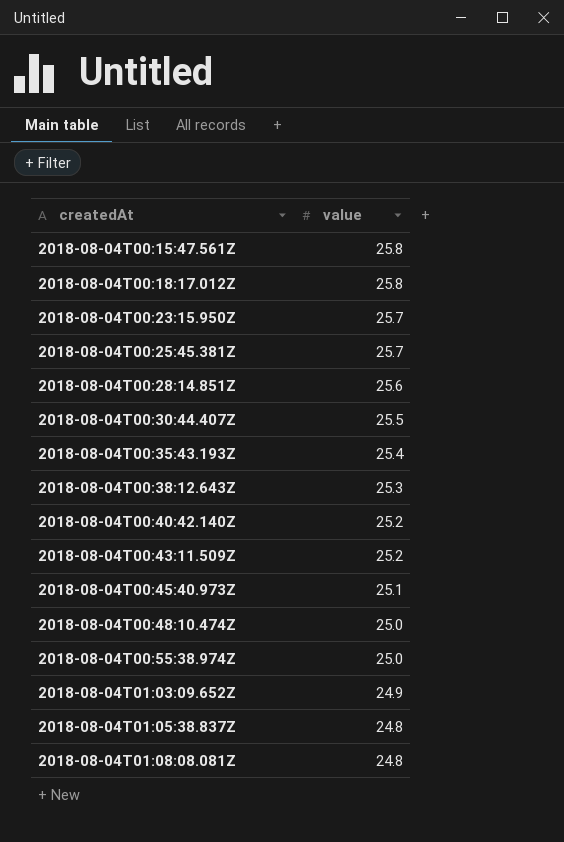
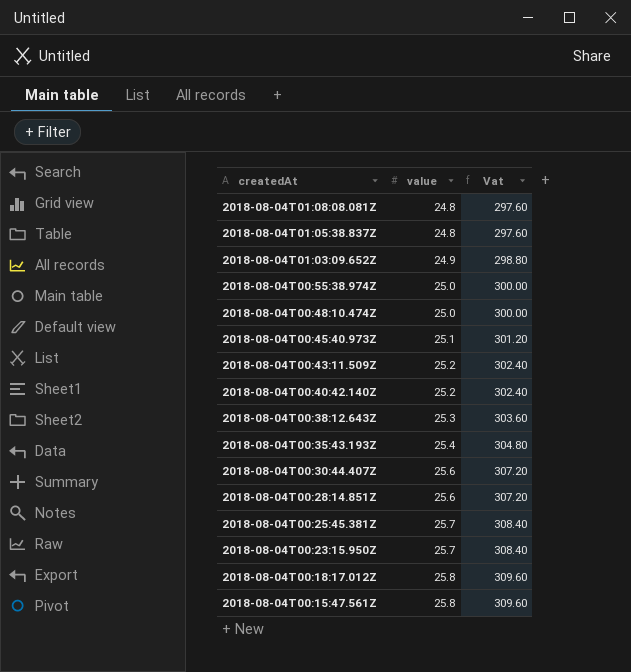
row order: createdAt ascending -> createdAt descending
column Vat | formula: none -> [value] * 12
2018-08-04T00:30:44.407Z | value: 25.5 -> 25.6

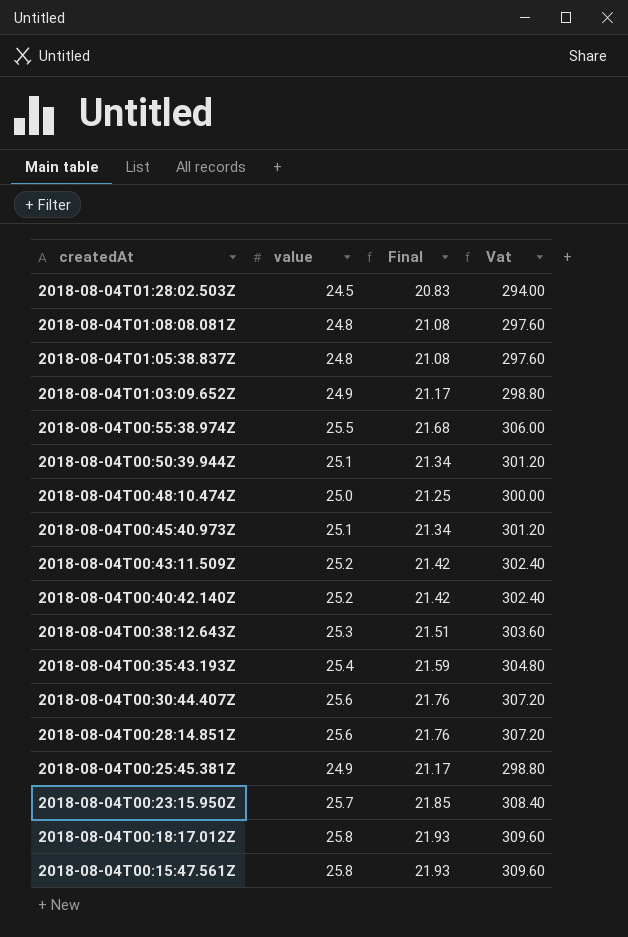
column Final | formula: none -> [value] * 0.85
row 2018-08-04T01:28:02.503Z: none -> 24.5 | 20.83 | 294.00
2018-08-04T00:55:38.974Z | value: 25.0 -> 25.5
2018-08-04T00:55:38.974Z | Vat: 300.00 -> 306.00
row 2018-08-04T00:50:39.944Z: none -> 25.1 | 21.34 | 301.20
2018-08-04T00:25:45.381Z | value: 25.7 -> 24.9
2018-08-04T00:25:45.381Z | Vat: 308.40 -> 298.80

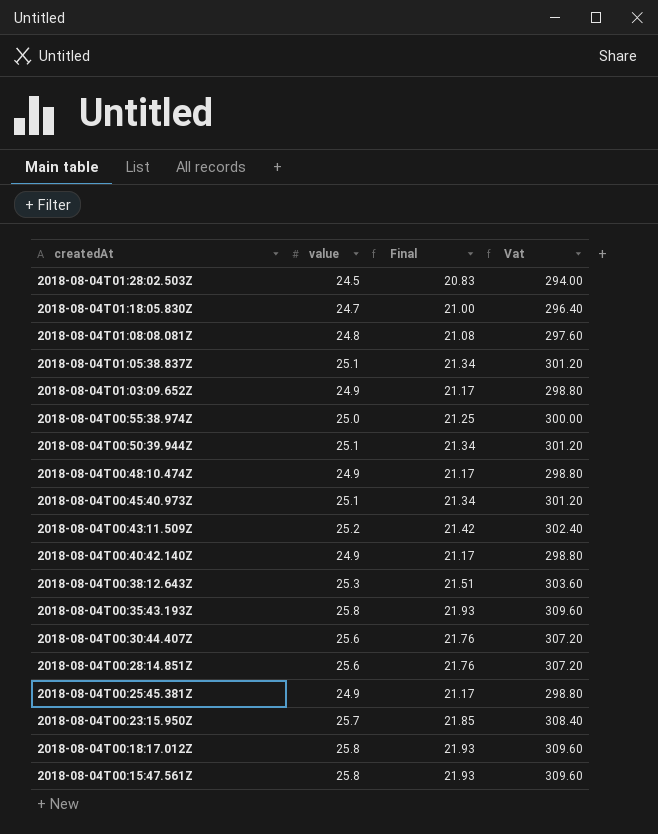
row 2018-08-04T01:18:05.830Z: none -> 24.7 | 21.00 | 296.40
2018-08-04T01:05:38.837Z | value: 24.8 -> 25.1
2018-08-04T01:05:38.837Z | Final: 21.08 -> 21.34
2018-08-04T01:05:38.837Z | Vat: 297.60 -> 301.20
2018-08-04T00:55:38.974Z | value: 25.5 -> 25.0
2018-08-04T00:55:38.974Z | Final: 21.68 -> 21.25
2018-08-04T00:55:38.974Z | Vat: 306.00 -> 300.00
2018-08-04T00:48:10.474Z | value: 25.0 -> 24.9
2018-08-04T00:48:10.474Z | Final: 21.25 -> 21.17
2018-08-04T00:48:10.474Z | Vat: 300.00 -> 298.80
2018-08-04T00:40:42.140Z | value: 25.2 -> 24.9
2018-08-04T00:40:42.140Z | Final: 21.42 -> 21.17
2018-08-04T00:40:42.140Z | Vat: 302.40 -> 298.80
2018-08-04T00:35:43.193Z | value: 25.4 -> 25.8
2018-08-04T00:35:43.193Z | Final: 21.59 -> 21.93
2018-08-04T00:35:43.193Z | Vat: 304.80 -> 309.60

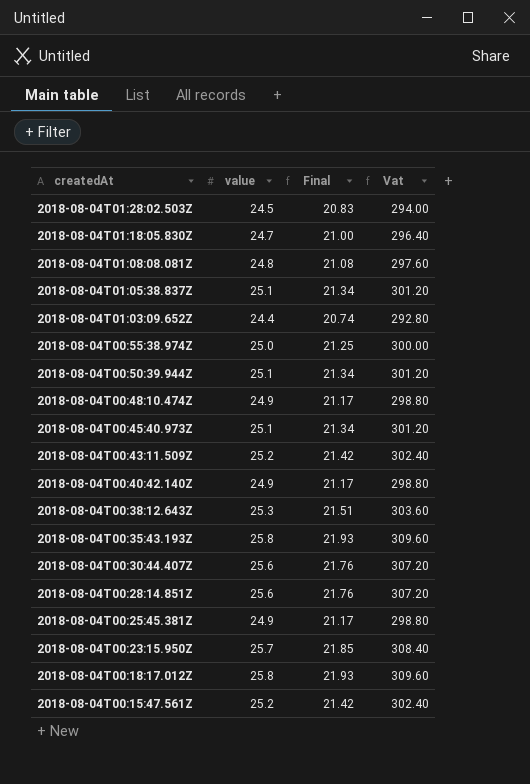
2018-08-04T01:03:09.652Z | value: 24.9 -> 24.4
2018-08-04T01:03:09.652Z | Final: 21.17 -> 20.74
2018-08-04T01:03:09.652Z | Vat: 298.80 -> 292.80
2018-08-04T00:15:47.561Z | value: 25.8 -> 25.2
2018-08-04T00:15:47.561Z | Final: 21.93 -> 21.42
2018-08-04T00:15:47.561Z | Vat: 309.60 -> 302.40

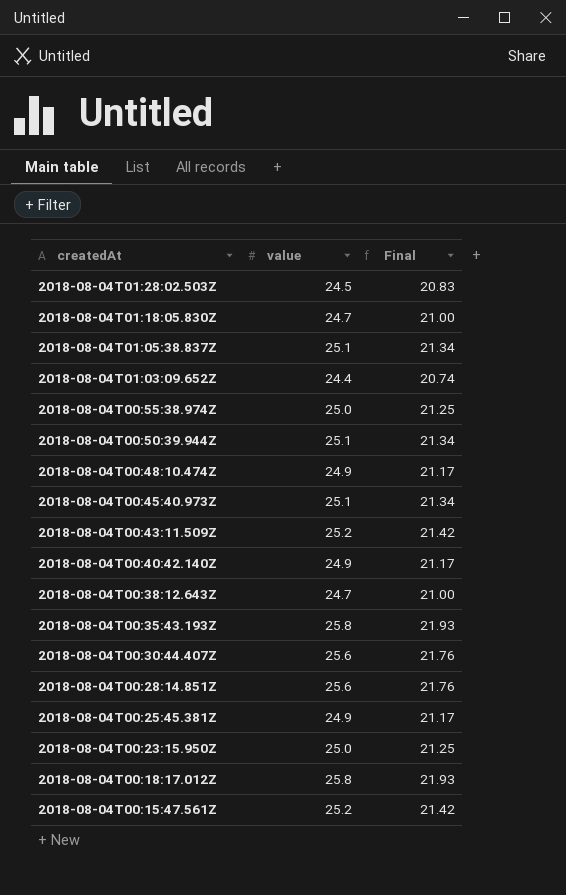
column Vat | formula: [value] * 12 -> none
row 2018-08-04T01:08:08.081Z: 24.8 | 21.08 | 297.60 -> none
2018-08-04T00:38:12.643Z | value: 25.3 -> 24.7
2018-08-04T00:38:12.643Z | Final: 21.51 -> 21.00
2018-08-04T00:23:15.950Z | value: 25.7 -> 25.0
2018-08-04T00:23:15.950Z | Final: 21.85 -> 21.25

